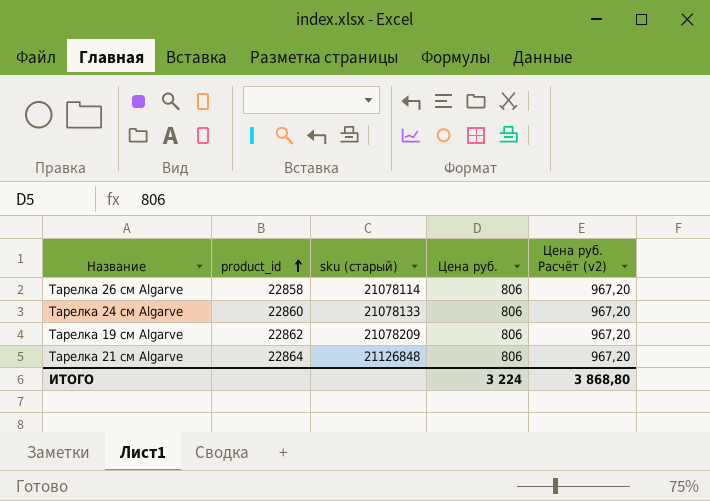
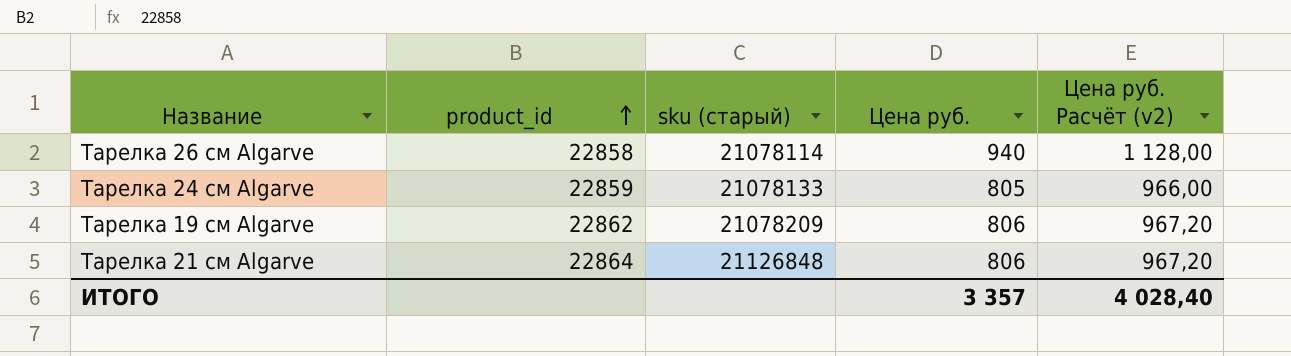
Тарелка 26 см Algarve | Цена руб.: 806 -> 940
Тарелка 26 см Algarve | Цена руб. Расчёт (v2): 967,20 -> 1 128,00
Тарелка 24 см Algarve | product_id: 22860 -> 22859
Тарелка 24 см Algarve | Цена руб.: 806 -> 805
Тарелка 24 см Algarve | Цена руб. Расчёт (v2): 967,20 -> 966,00
ИТОГО | Цена руб.: 3 224 -> 3 357
ИТОГО | Цена руб. Расчёт (v2): 3 868,80 -> 4 028,40

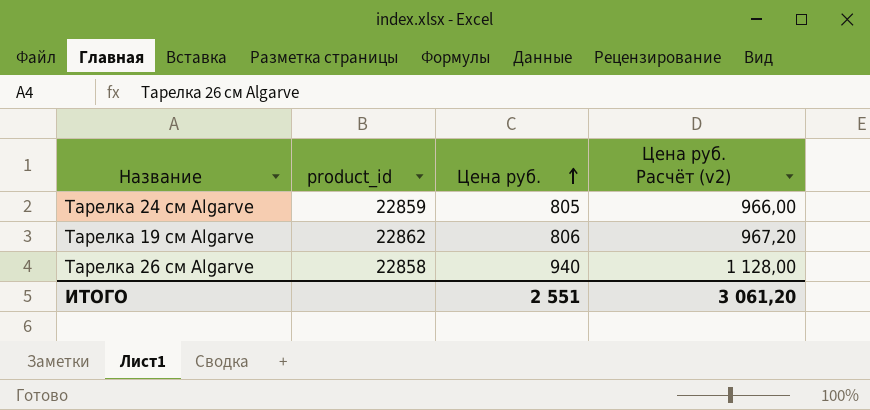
row order: product_id ascending -> Цена руб. ascending
column sku (старый) | position: 3 -> none
row Тарелка 21 см Algarve: 22864 | 21126848 | 806 | 967,20 -> none
ИТОГО | Цена руб.: 3 357 -> 2 551
ИТОГО | Цена руб. Расчёт (v2): 4 028,40 -> 3 061,20

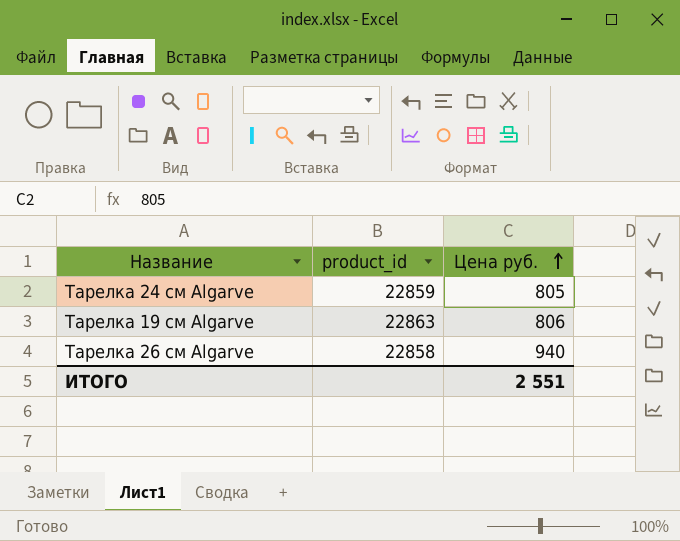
column Цена руб. Расчёт (v2) | formula: [Цена руб.] * 1,2 -> none
Тарелка 19 см Algarve | product_id: 22862 -> 22863

